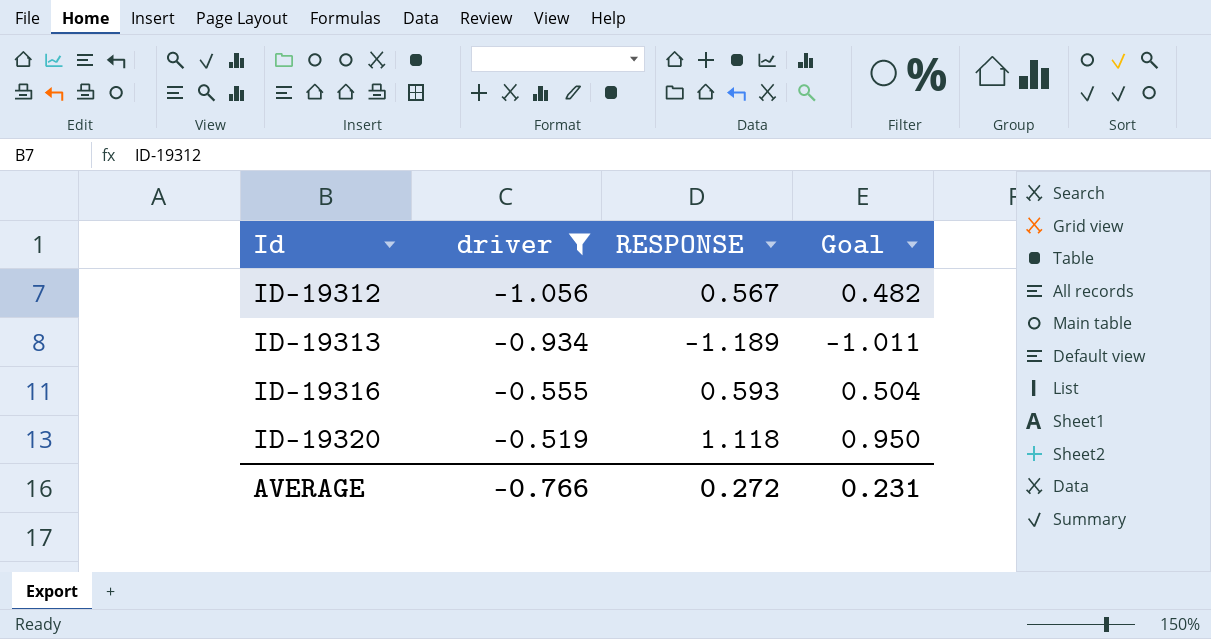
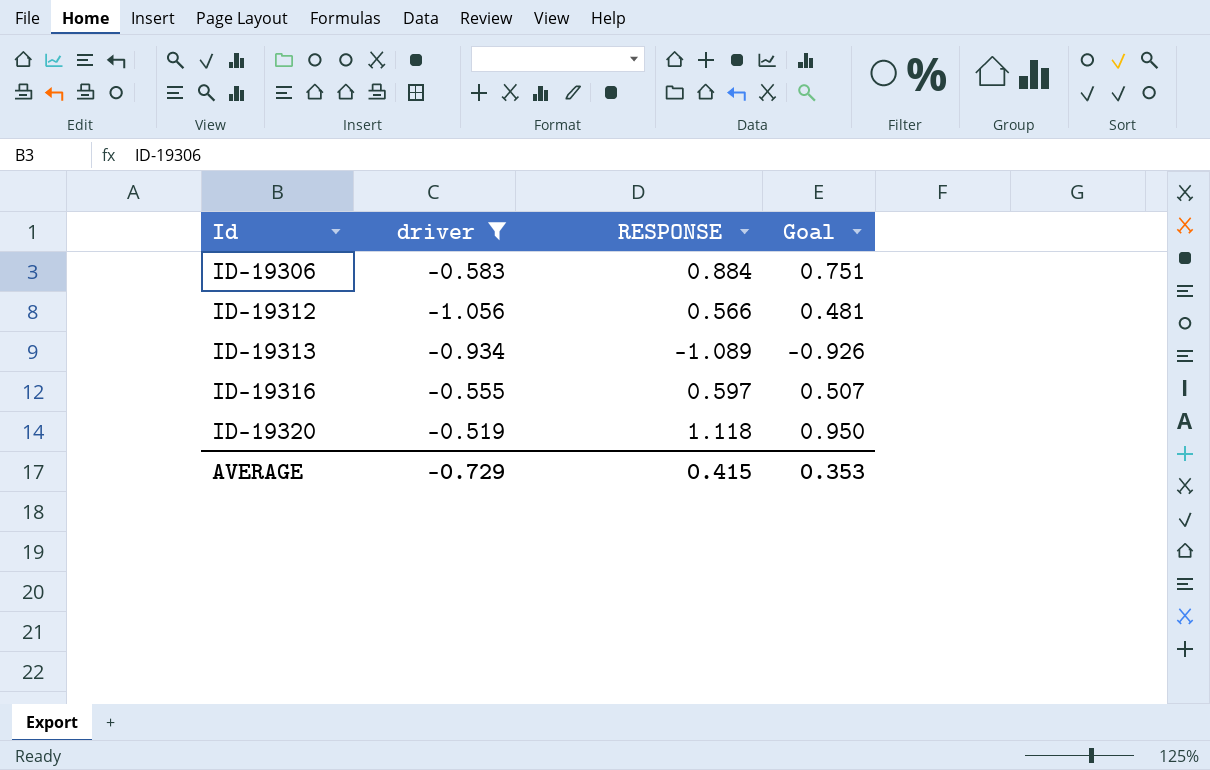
row ID-19306: none -> -0.583 | 0.884 | 0.751
ID-19312 | RESPONSE: 0.567 -> 0.566
ID-19312 | Goal: 0.482 -> 0.481
ID-19313 | RESPONSE: -1.189 -> -1.089
ID-19313 | Goal: -1.011 -> -0.926
ID-19316 | RESPONSE: 0.593 -> 0.597
ID-19316 | Goal: 0.504 -> 0.507
AVERAGE | driver: -0.766 -> -0.729
AVERAGE | RESPONSE: 0.272 -> 0.415
AVERAGE | Goal: 0.231 -> 0.353

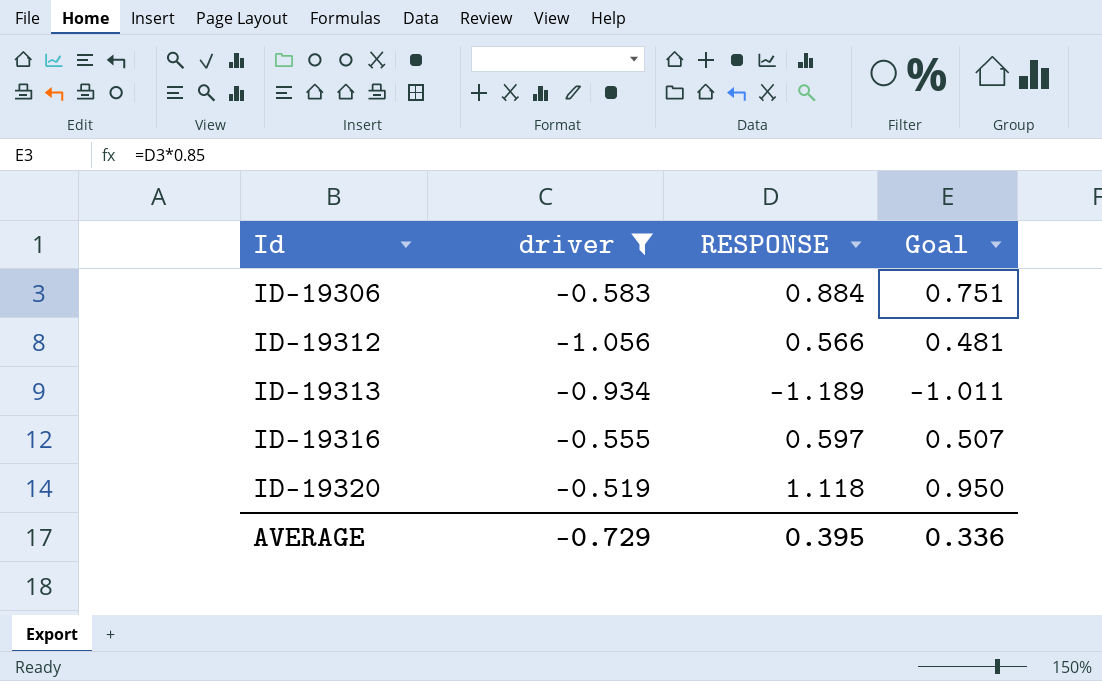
ID-19313 | RESPONSE: -1.089 -> -1.189
ID-19313 | Goal: -0.926 -> -1.011
AVERAGE | RESPONSE: 0.415 -> 0.395
AVERAGE | Goal: 0.353 -> 0.336

